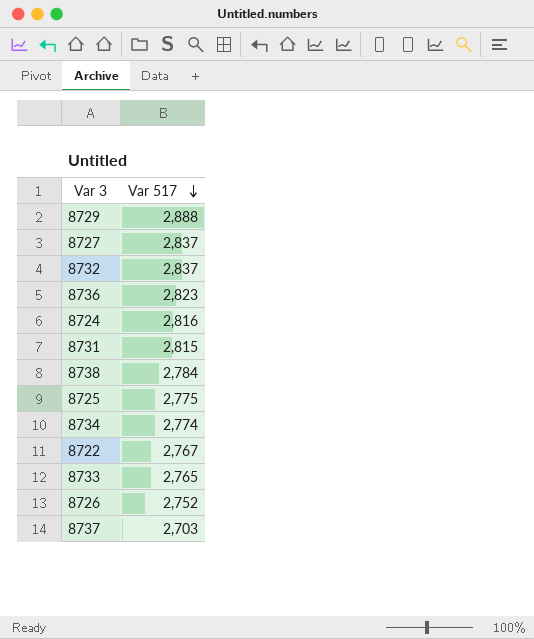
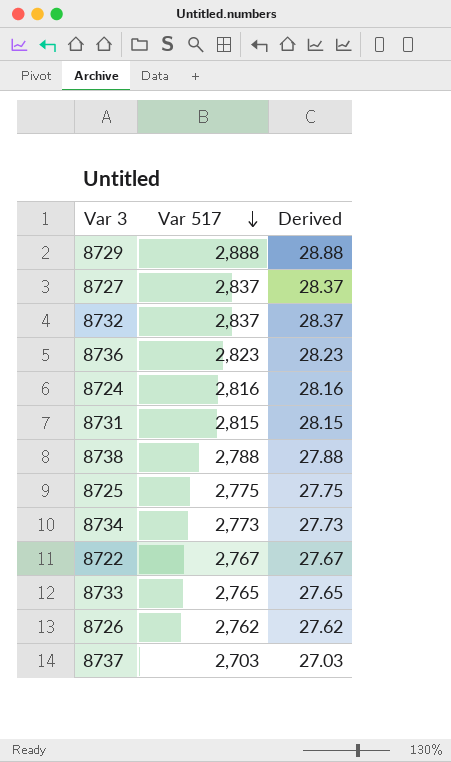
column Derived | formula: none -> [Var 517] * 0.01
8738 | Var 517: 2,784 -> 2,788
8734 | Var 517: 2,774 -> 2,773
8726 | Var 517: 2,752 -> 2,762

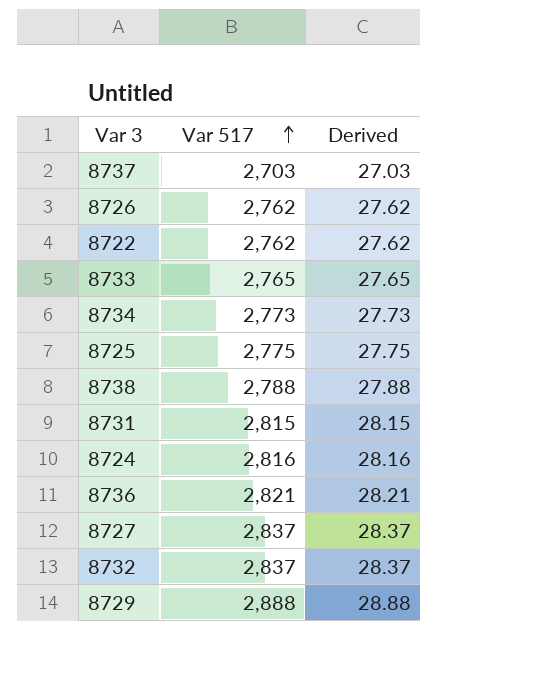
row order: Var 517 descending -> Var 517 ascending
8722 | Var 517: 2,767 -> 2,762
8722 | Derived: 27.67 -> 27.62
8736 | Var 517: 2,823 -> 2,821
8736 | Derived: 28.23 -> 28.21

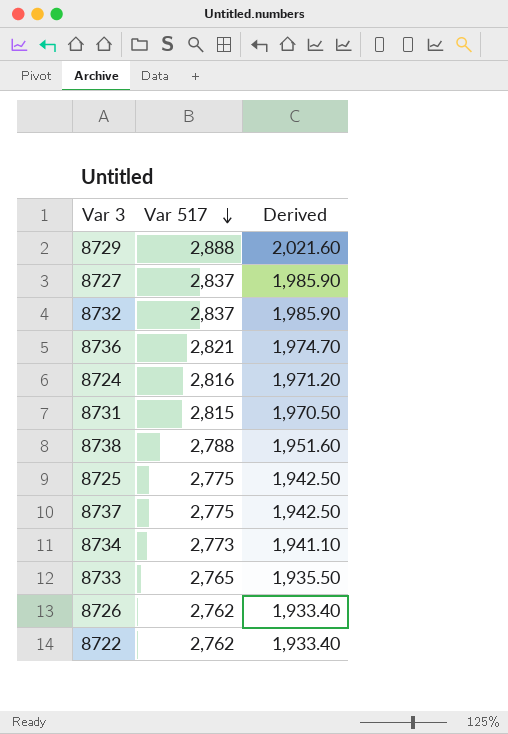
row order: Var 517 ascending -> Var 517 descending
column Derived | formula: [Var 517] * 0.01 -> [Var 517] * 0.7
8737 | Var 517: 2,703 -> 2,775

